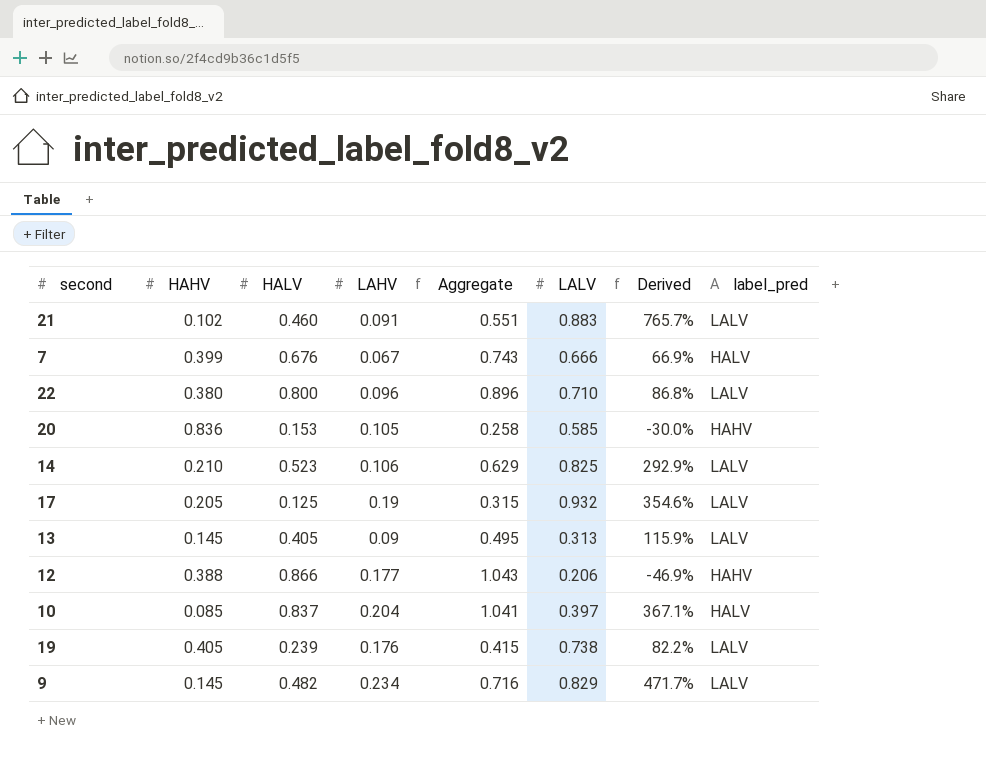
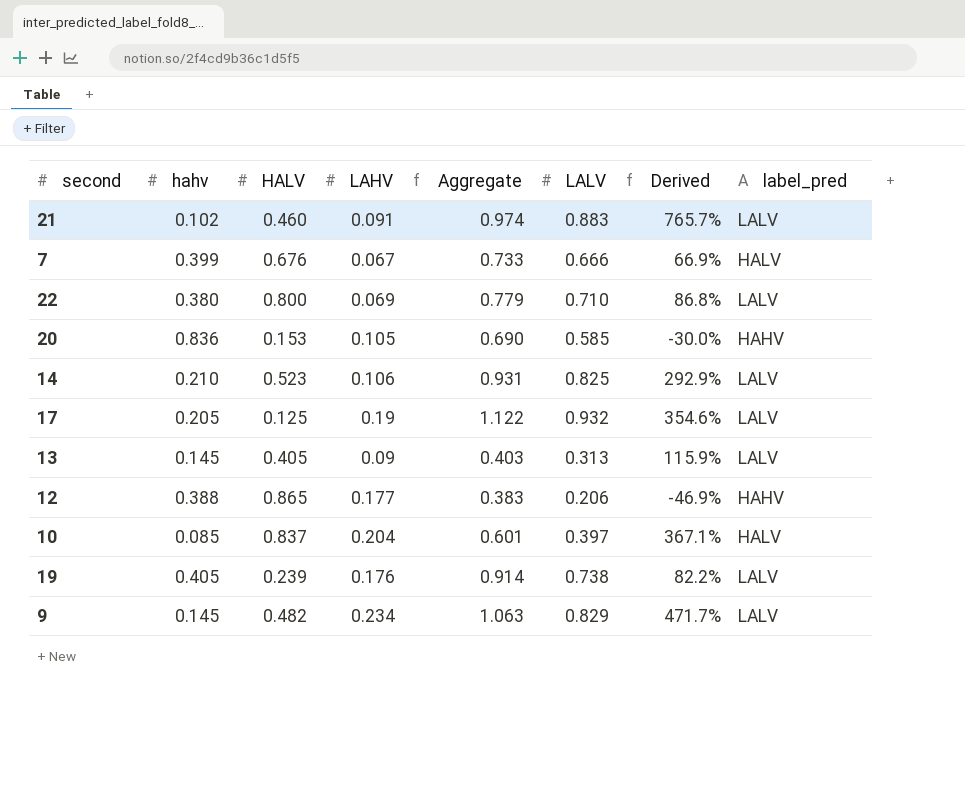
column name: HAHV -> hahv
column Aggregate | formula: [HALV] + [LAHV] -> [LAHV] + [LALV]
22 | LAHV: 0.096 -> 0.069
12 | HALV: 0.866 -> 0.865

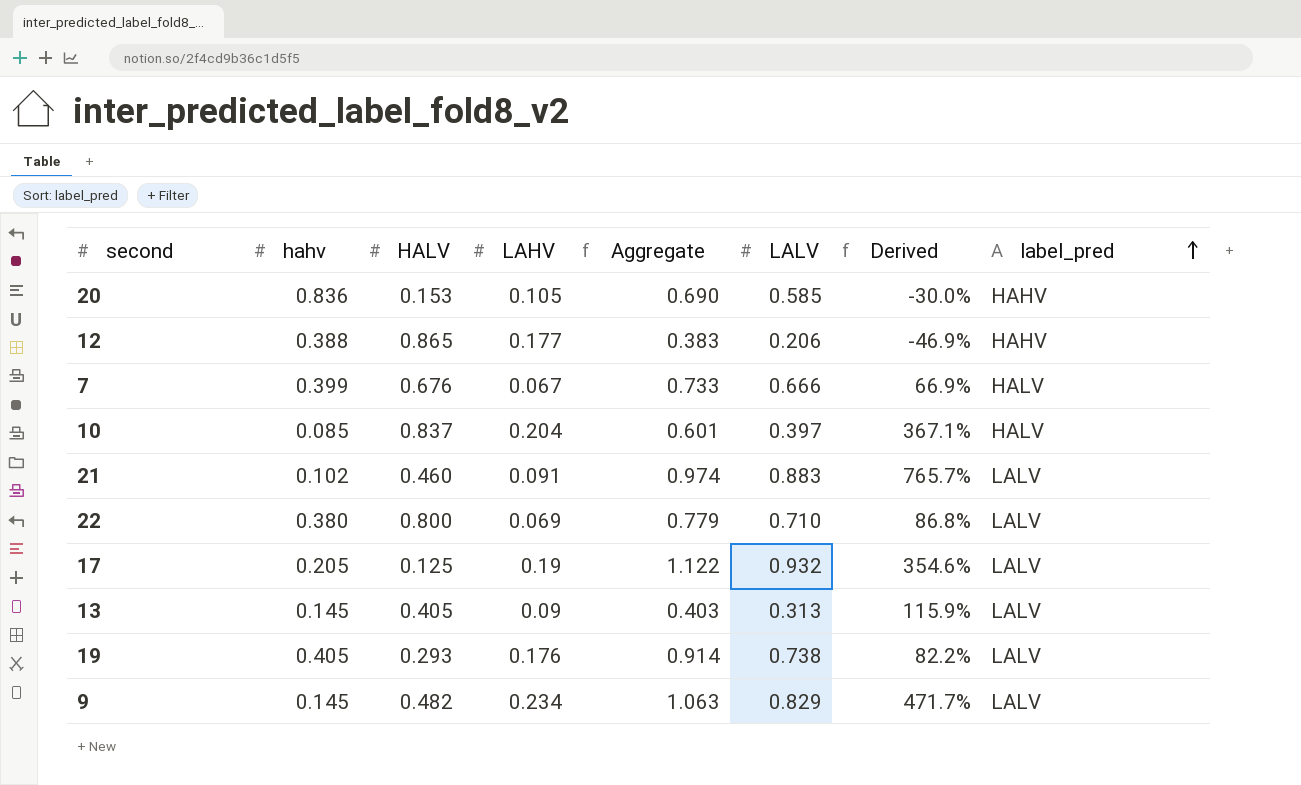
row order: none -> label_pred ascending
row 14: 0.210 | 0.523 | 0.106 | 0.931 | 0.825 | 292.9% | LALV -> none
19 | HALV: 0.239 -> 0.293

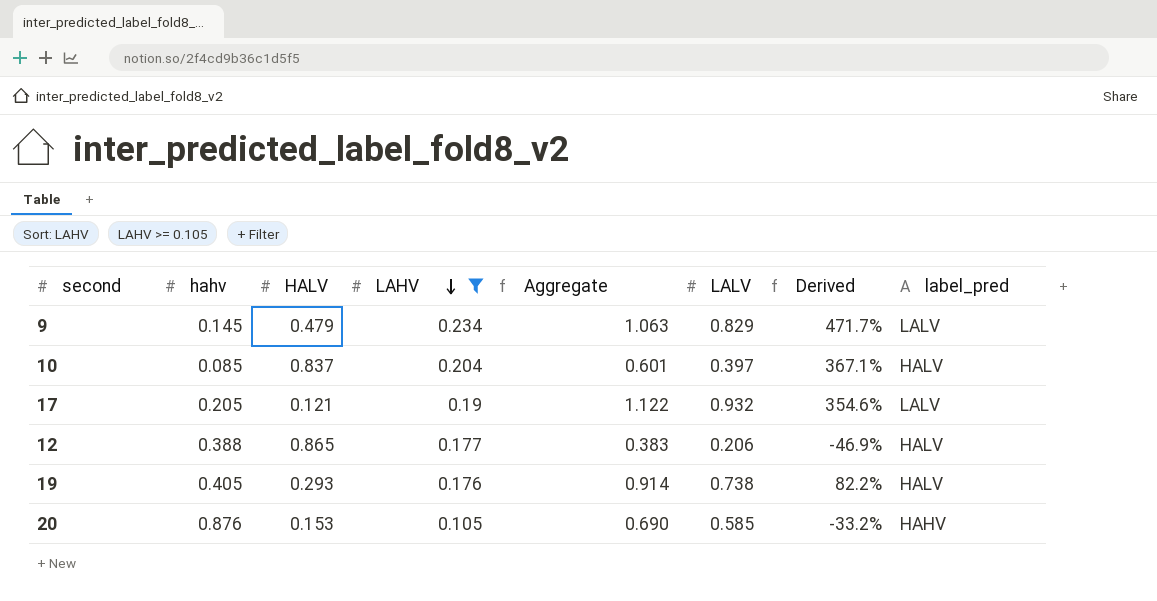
filter: none -> LAHV >= 0.105
row order: label_pred ascending -> LAHV descending
9 | HALV: 0.482 -> 0.479
17 | HALV: 0.125 -> 0.121
12 | label_pred: HAHV -> HALV
19 | label_pred: LALV -> HALV
20 | hahv: 0.836 -> 0.876
20 | Derived: -30.0% -> -33.2%

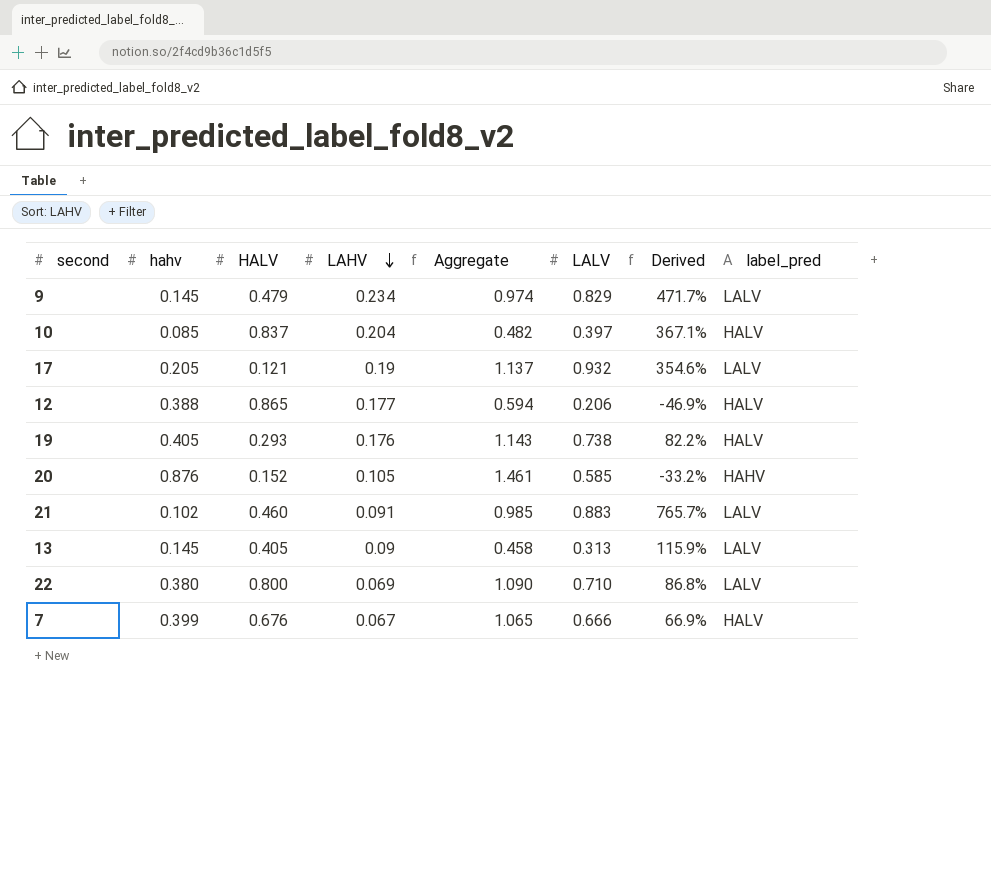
filter: LAHV >= 0.105 -> none
column Aggregate | formula: [LAHV] + [LALV] -> [hahv] + [LALV]
20 | HALV: 0.153 -> 0.152

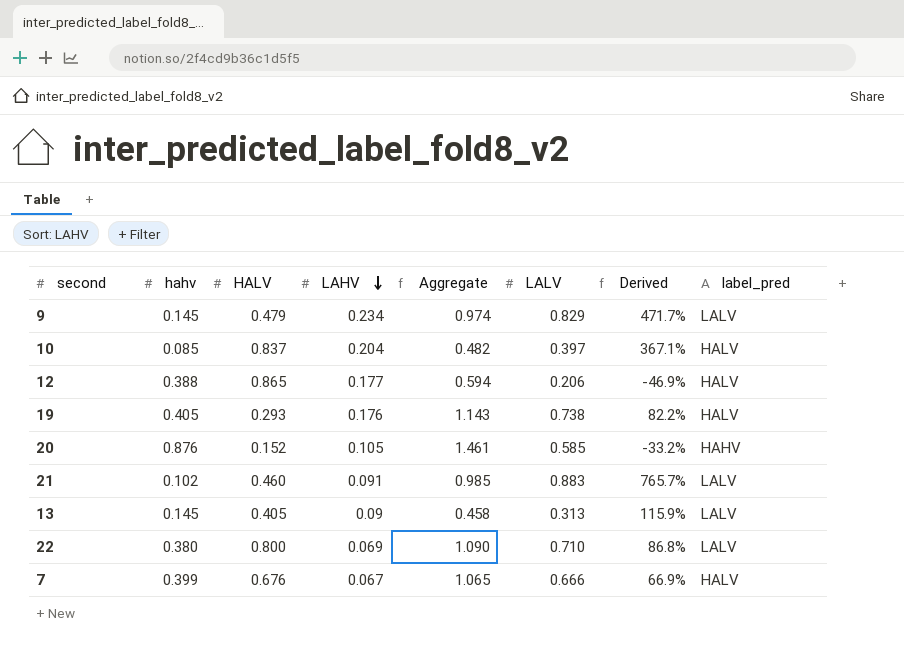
row 17: 0.205 | 0.121 | 0.19 | 1.137 | 0.932 | 354.6% | LALV -> none

